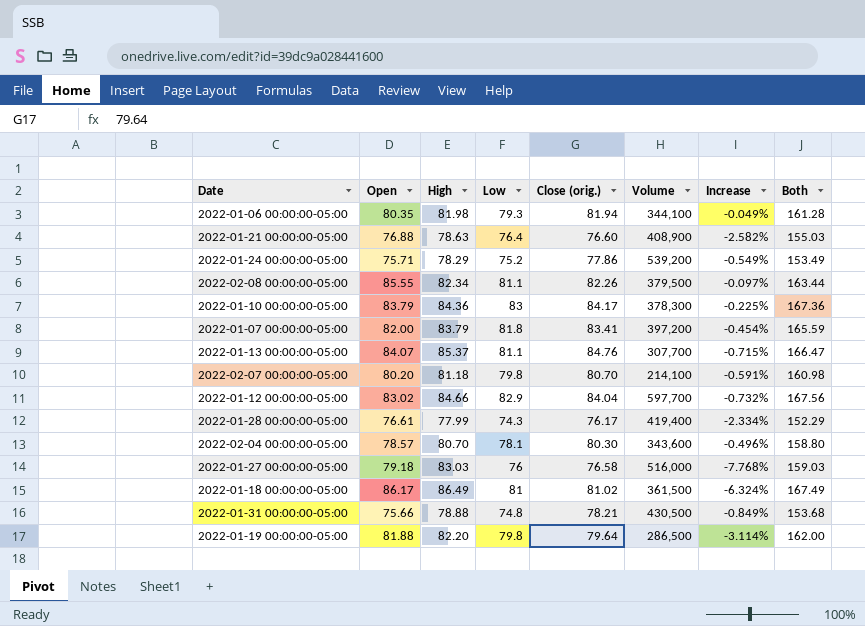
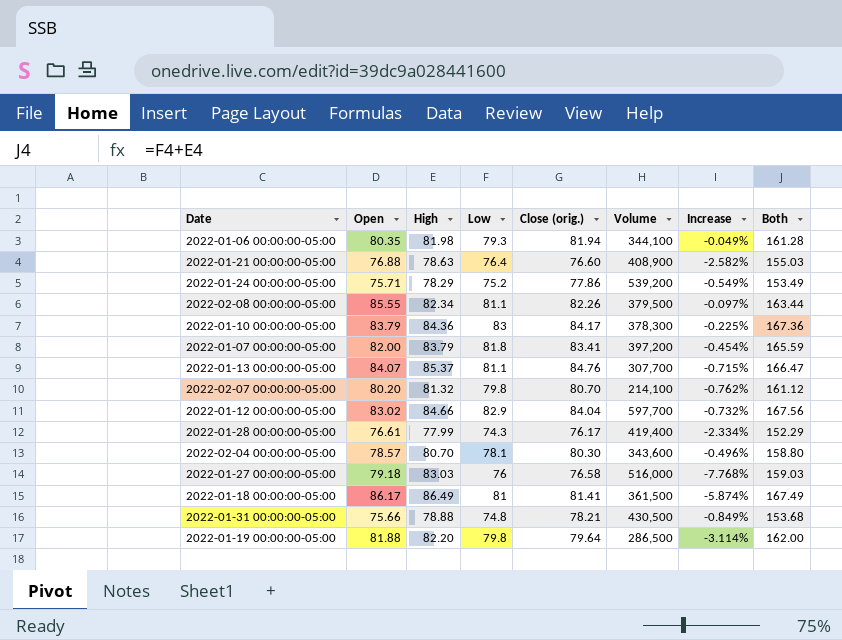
2022-02-07 00:00:00-05:00 | High: 81.18 -> 81.32
2022-02-07 00:00:00-05:00 | Increase: -0.591% -> -0.762%
2022-02-07 00:00:00-05:00 | Both: 160.98 -> 161.12
2022-01-18 00:00:00-05:00 | Close (orig.): 81.02 -> 81.41
2022-01-18 00:00:00-05:00 | Increase: -6.324% -> -5.874%

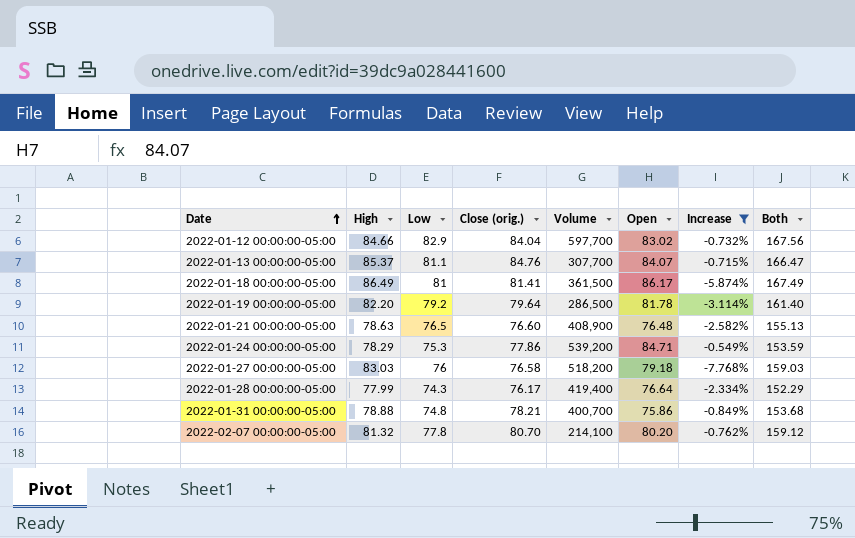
filter: none -> Increase <= -0.549%
row order: none -> Date ascending
column Open | position: 2 -> 6
2022-01-19 00:00:00-05:00 | Low: 79.8 -> 79.2
2022-01-19 00:00:00-05:00 | Open: 81.88 -> 81.78
2022-01-19 00:00:00-05:00 | Both: 162.00 -> 161.40
2022-01-21 00:00:00-05:00 | Low: 76.4 -> 76.5
2022-01-21 00:00:00-05:00 | Open: 76.88 -> 76.48
2022-01-21 00:00:00-05:00 | Both: 155.03 -> 155.13
2022-01-24 00:00:00-05:00 | Low: 75.2 -> 75.3
2022-01-24 00:00:00-05:00 | Open: 75.71 -> 84.71
2022-01-24 00:00:00-05:00 | Both: 153.49 -> 153.59
2022-01-27 00:00:00-05:00 | Volume: 516,000 -> 518,200
2022-01-28 00:00:00-05:00 | Open: 76.61 -> 76.64
2022-01-31 00:00:00-05:00 | Volume: 430,500 -> 400,700
2022-01-31 00:00:00-05:00 | Open: 75.66 -> 75.86
2022-02-07 00:00:00-05:00 | Low: 79.8 -> 77.8
2022-02-07 00:00:00-05:00 | Both: 161.12 -> 159.12

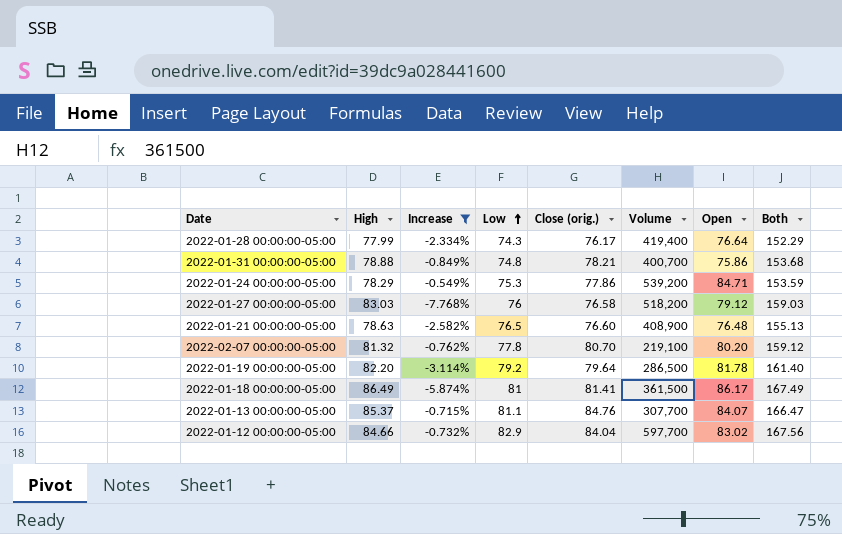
row order: Date ascending -> Low ascending
column Increase | position: 7 -> 3
2022-01-27 00:00:00-05:00 | Open: 79.18 -> 79.12
2022-02-07 00:00:00-05:00 | Volume: 214,100 -> 219,100

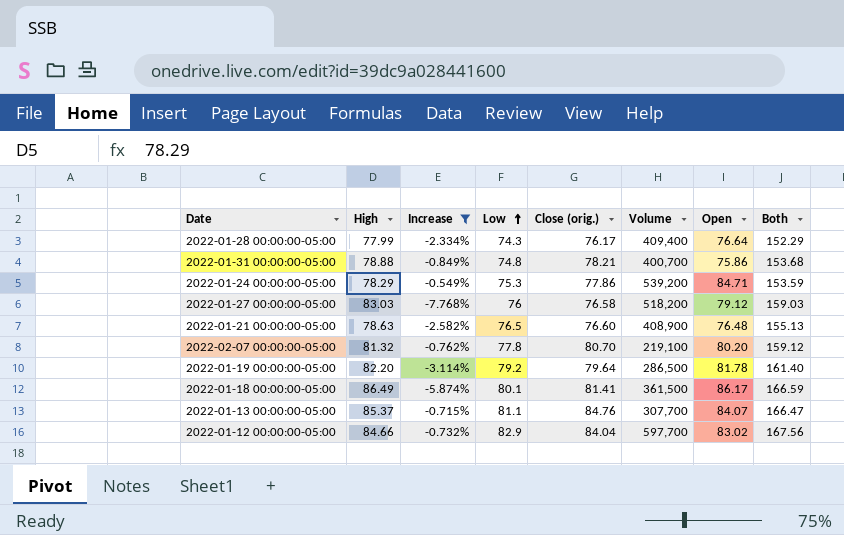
2022-01-28 00:00:00-05:00 | Volume: 419,400 -> 409,400
2022-01-18 00:00:00-05:00 | Low: 81 -> 80.1
2022-01-18 00:00:00-05:00 | Both: 167.49 -> 166.59

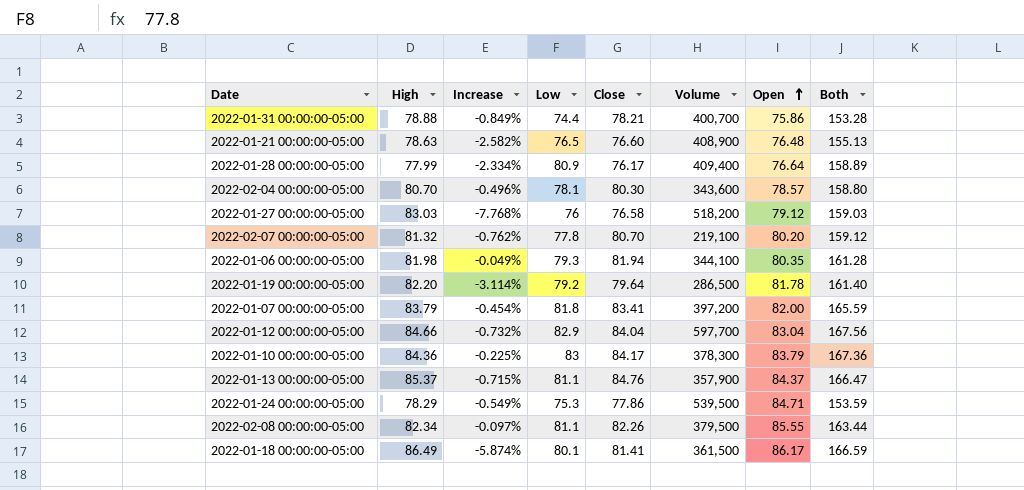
filter: Increase <= -0.549% -> none
row order: Low ascending -> Open ascending
column name: Close (orig.) -> Close
2022-01-31 00:00:00-05:00 | Low: 74.8 -> 74.4
2022-01-31 00:00:00-05:00 | Both: 153.68 -> 153.28
2022-01-28 00:00:00-05:00 | Low: 74.3 -> 80.9
2022-01-28 00:00:00-05:00 | Both: 152.29 -> 158.89
2022-01-12 00:00:00-05:00 | Open: 83.02 -> 83.04
2022-01-13 00:00:00-05:00 | Volume: 307,700 -> 357,900
2022-01-13 00:00:00-05:00 | Open: 84.07 -> 84.37
2022-01-24 00:00:00-05:00 | Volume: 539,200 -> 539,500

